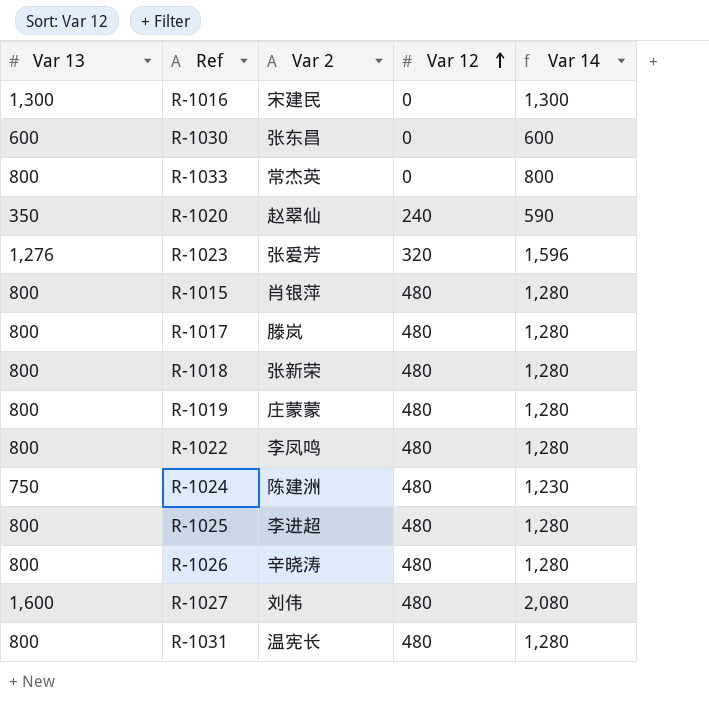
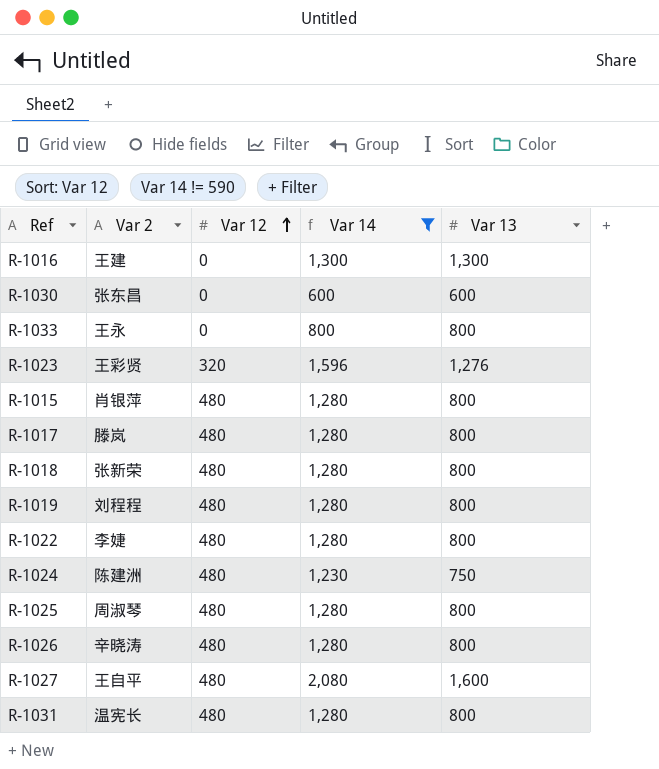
filter: none -> Var 14 != 590
column Var 13 | position: 1 -> 5
R-1016 | Var 2: 宋建民 -> 王建
R-1033 | Var 2: 常杰英 -> 王永
R-1023 | Var 2: 张爱芳 -> 王彩贤
R-1019 | Var 2: 庄蒙蒙 -> 刘程程
R-1022 | Var 2: 李凤鸣 -> 李婕
R-1025 | Var 2: 李进超 -> 周淑琴
R-1027 | Var 2: 刘伟 -> 王自平

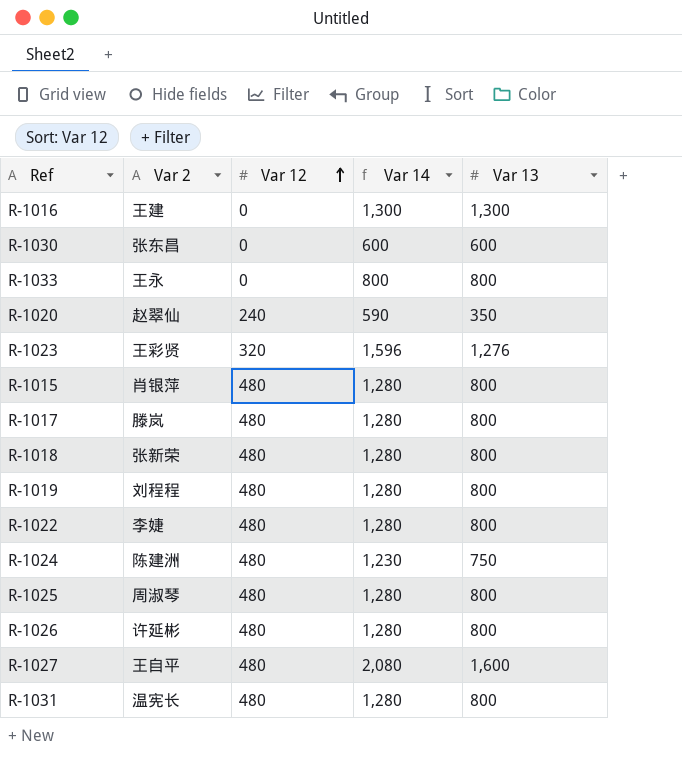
filter: Var 14 != 590 -> none
R-1026 | Var 2: 辛晓涛 -> 许延彬

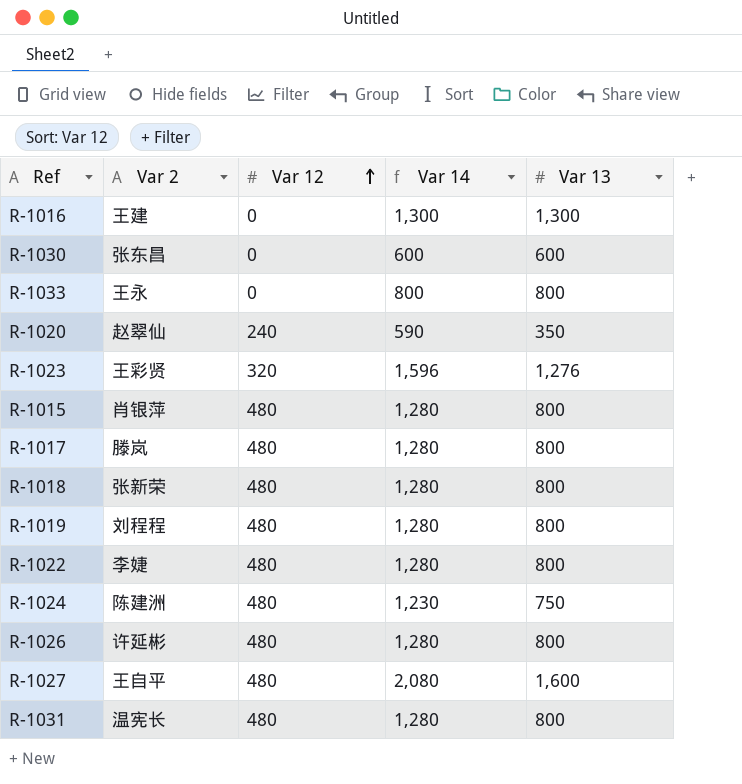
row R-1025: 周淑琴 | 480 | 1,280 | 800 -> none

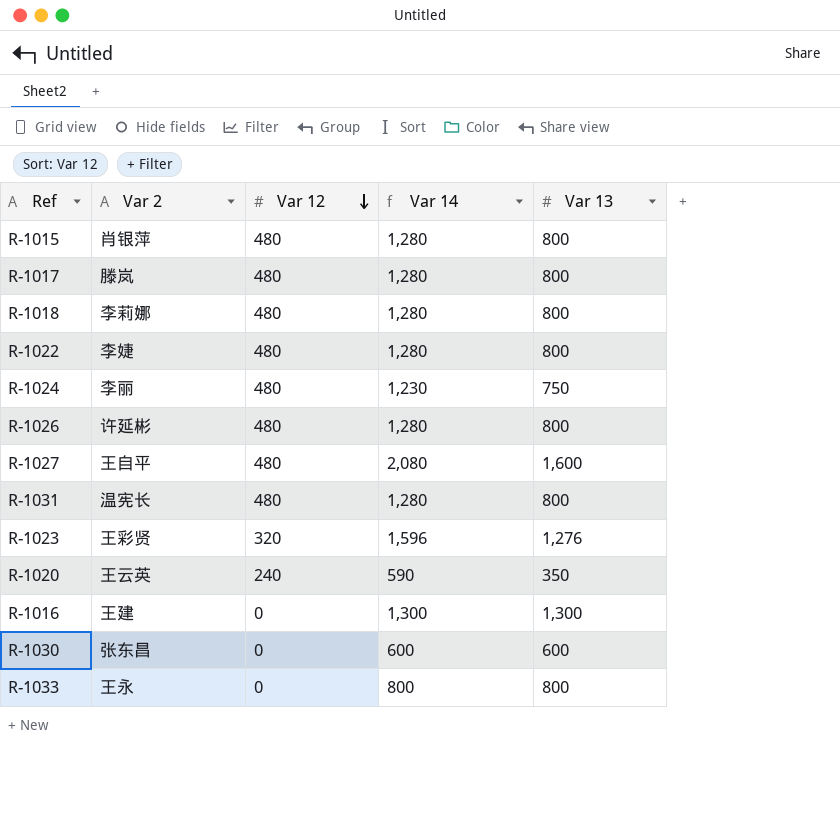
row order: Var 12 ascending -> Var 12 descending
row R-1019: 刘程程 | 480 | 1,280 | 800 -> none
R-1018 | Var 2: 张新荣 -> 李莉娜
R-1024 | Var 2: 陈建洲 -> 李丽
R-1020 | Var 2: 赵翠仙 -> 王云英

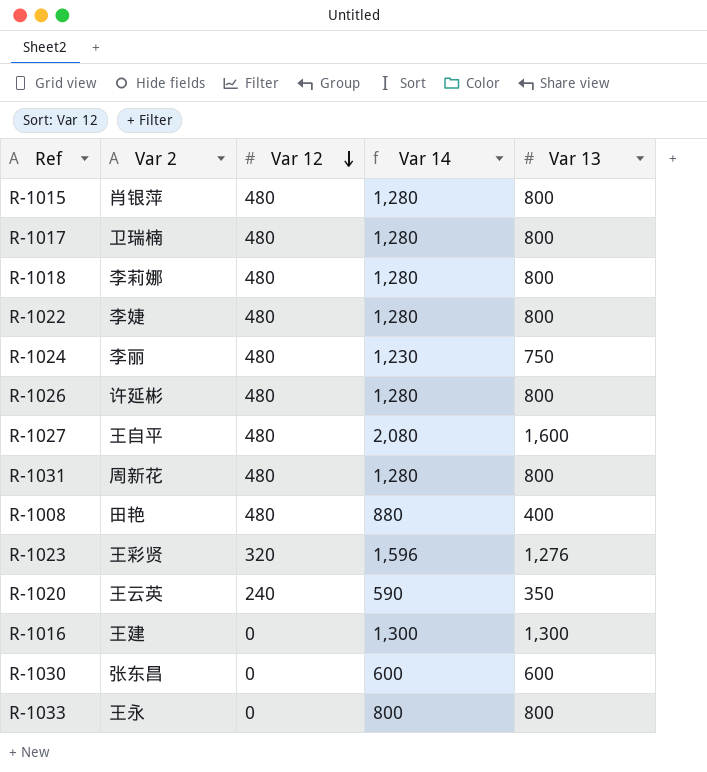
R-1017 | Var 2: 滕岚 -> 卫瑞楠
R-1031 | Var 2: 温宪长 -> 周新花
row R-1008: none -> 田艳 | 480 | 880 | 400

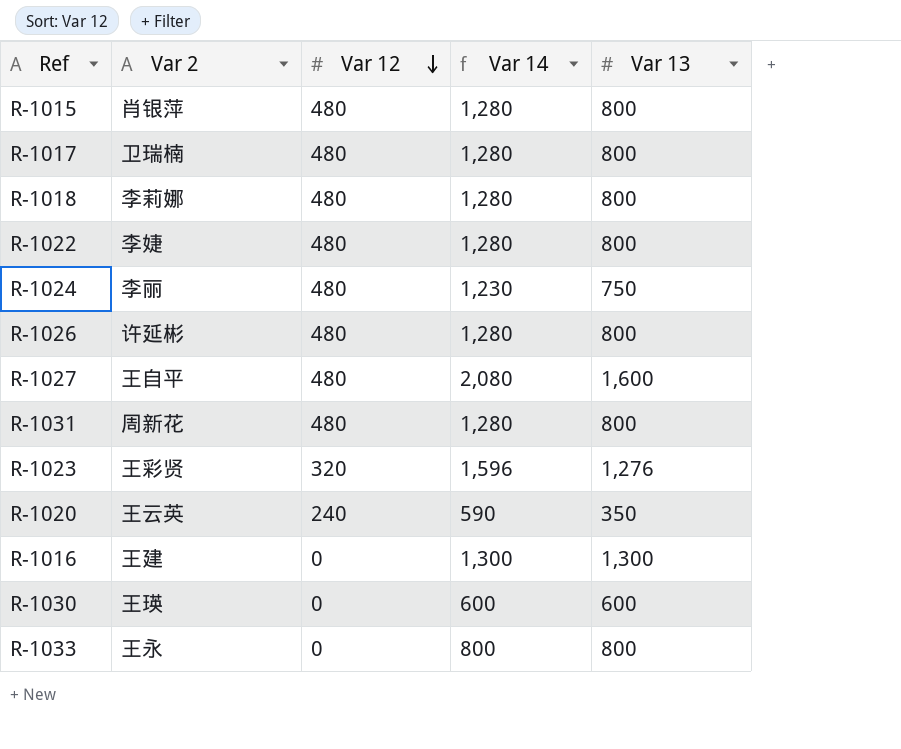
row R-1008: 田艳 | 480 | 880 | 400 -> none
R-1030 | Var 2: 张东昌 -> 王瑛

